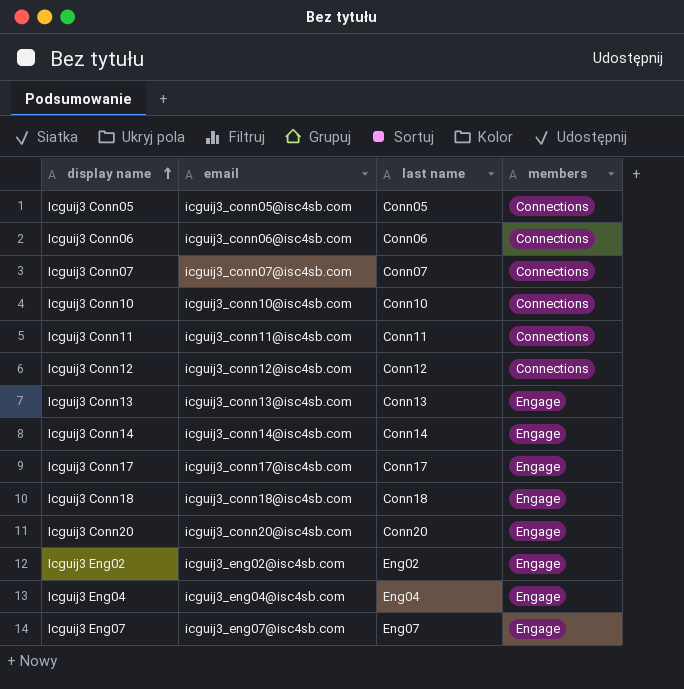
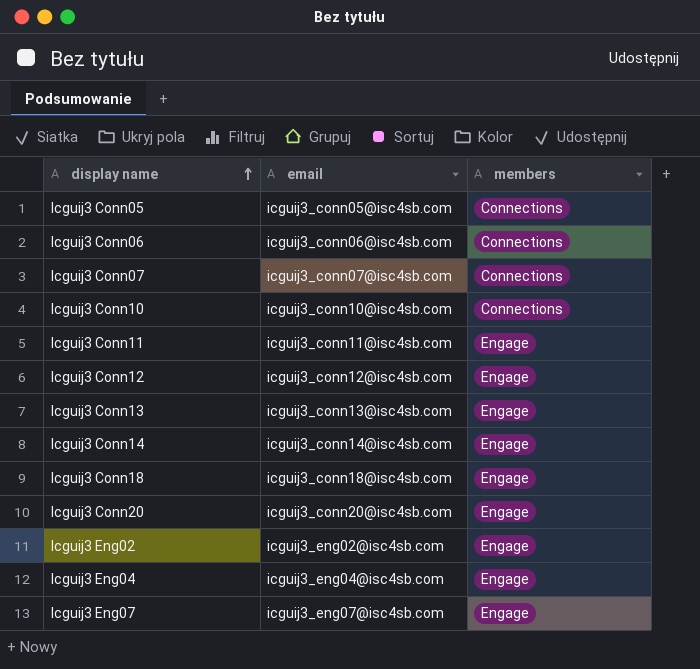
column last name | position: 3 -> none
row Icguij3 Conn17: icguij3_conn17@isc4sb.com | Conn17 | Engage -> none
Icguij3 Conn11 | members: Connections -> Engage
Icguij3 Conn12 | members: Connections -> Engage

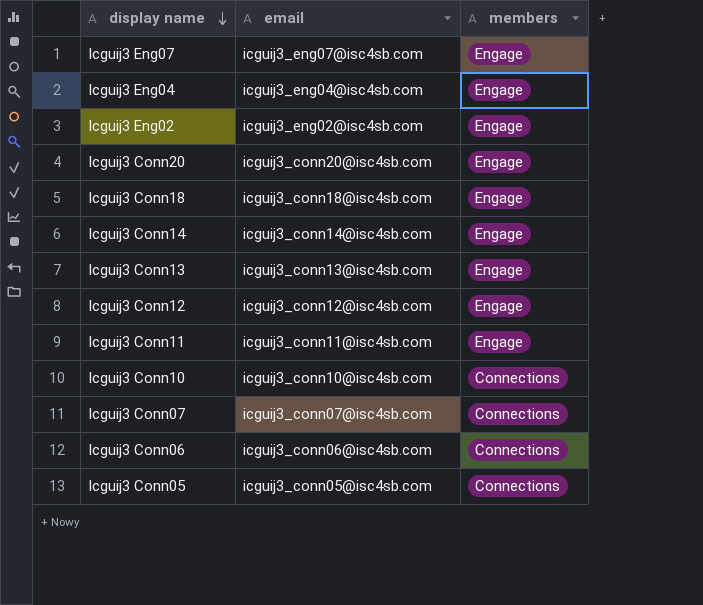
row order: display name ascending -> display name descending

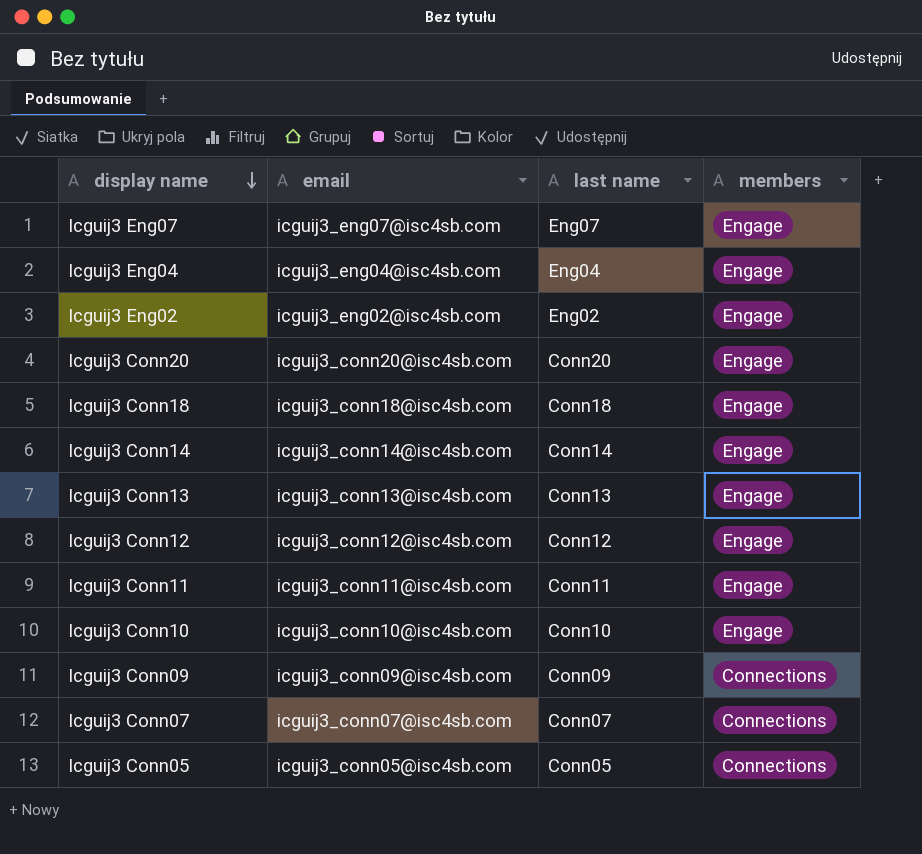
column last name | position: none -> 3
row Icguij3 Conn06: icguij3_conn06@isc4sb.com | Connections -> none
Icguij3 Conn10 | members: Connections -> Engage
row Icguij3 Conn09: none -> icguij3_conn09@isc4sb.com | Conn09 | Connections

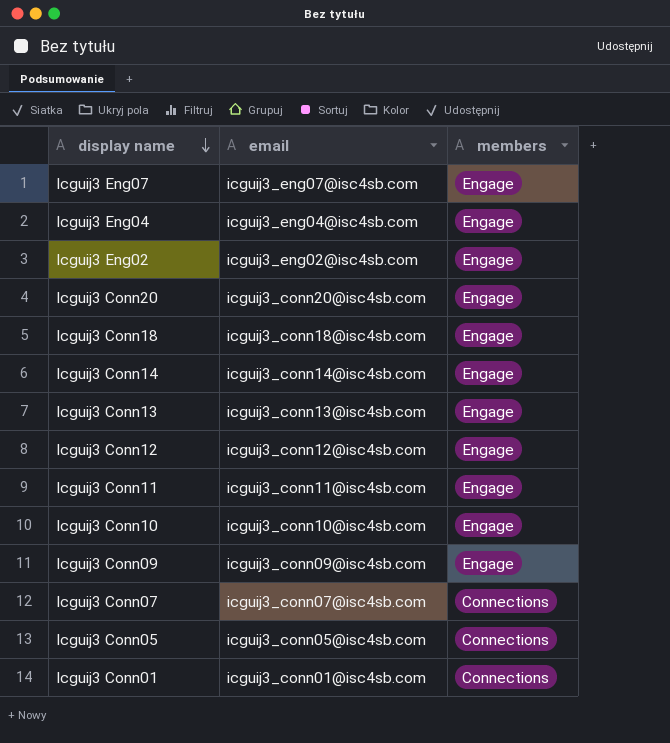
column last name | position: 3 -> none
Icguij3 Conn09 | members: Connections -> Engage
row Icguij3 Conn01: none -> icguij3_conn01@isc4sb.com | Connections

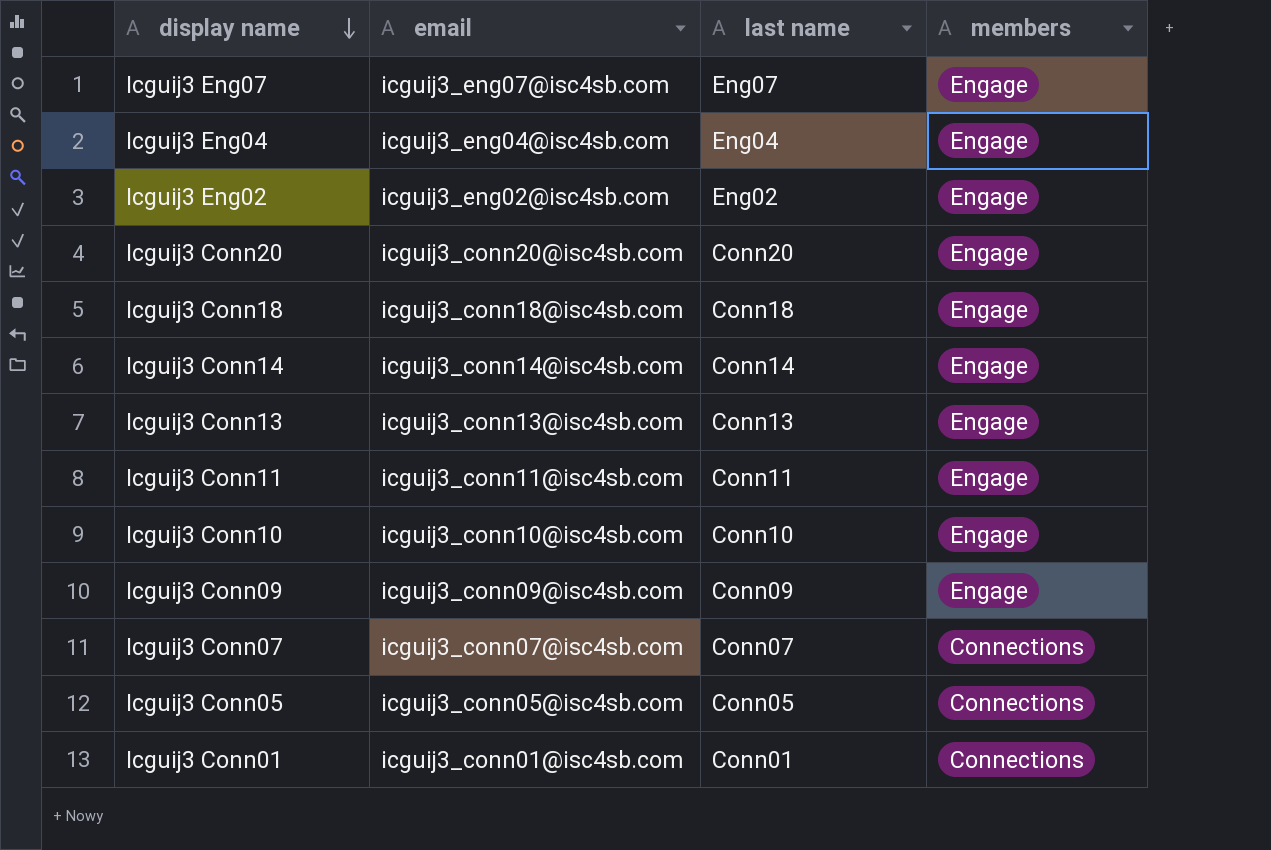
column last name | position: none -> 3
row Icguij3 Conn12: icguij3_conn12@isc4sb.com | Engage -> none

